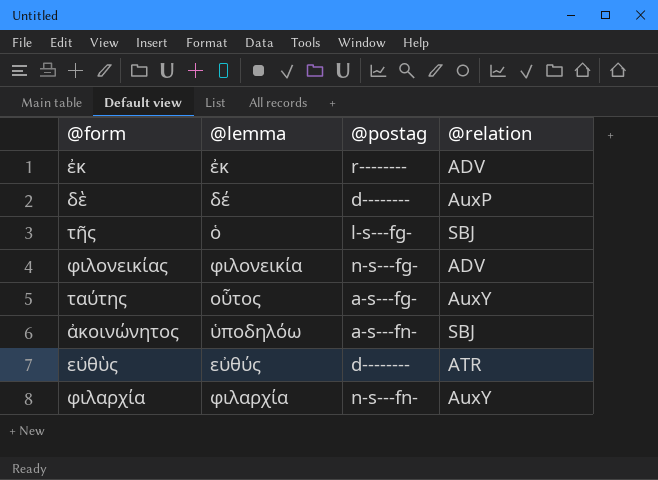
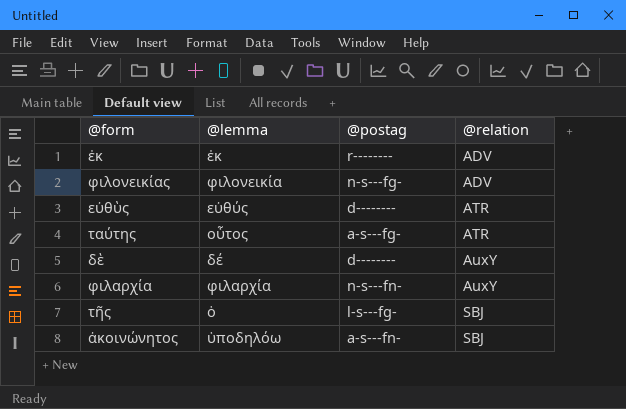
row order: none -> @relation ascending
ταύτης | @relation: AuxY -> ATR
δὲ | @relation: AuxP -> AuxY

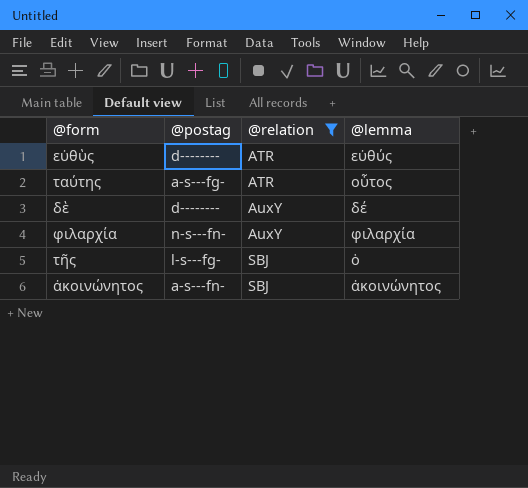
filter: none -> @relation != ADV
column @lemma | position: 2 -> 4
ἀκοινώνητος | @lemma: ὑποδηλόω -> ἀκοινώνητος

